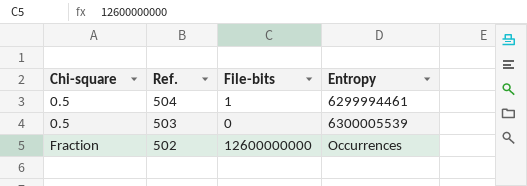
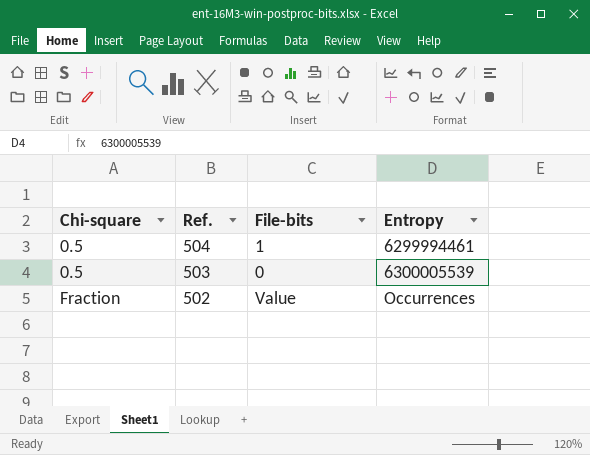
502 | File-bits: 12600000000 -> Value

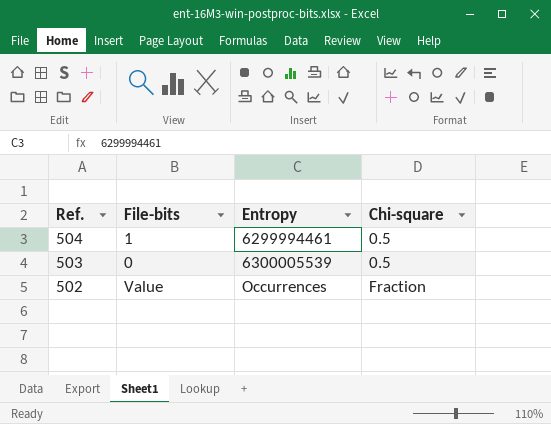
column Chi-square | position: 1 -> 4

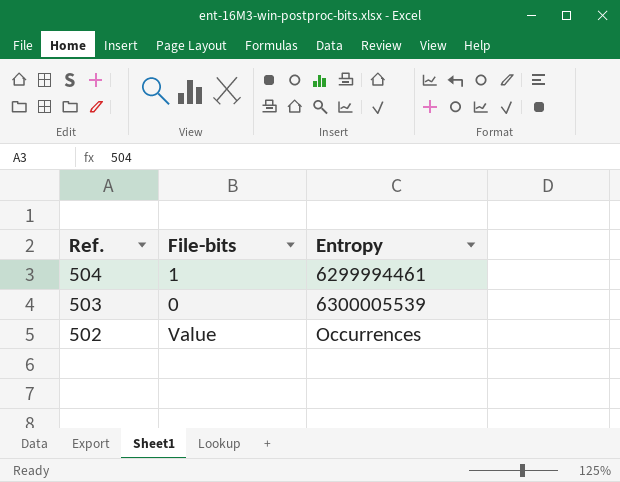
column Chi-square | position: 4 -> none

